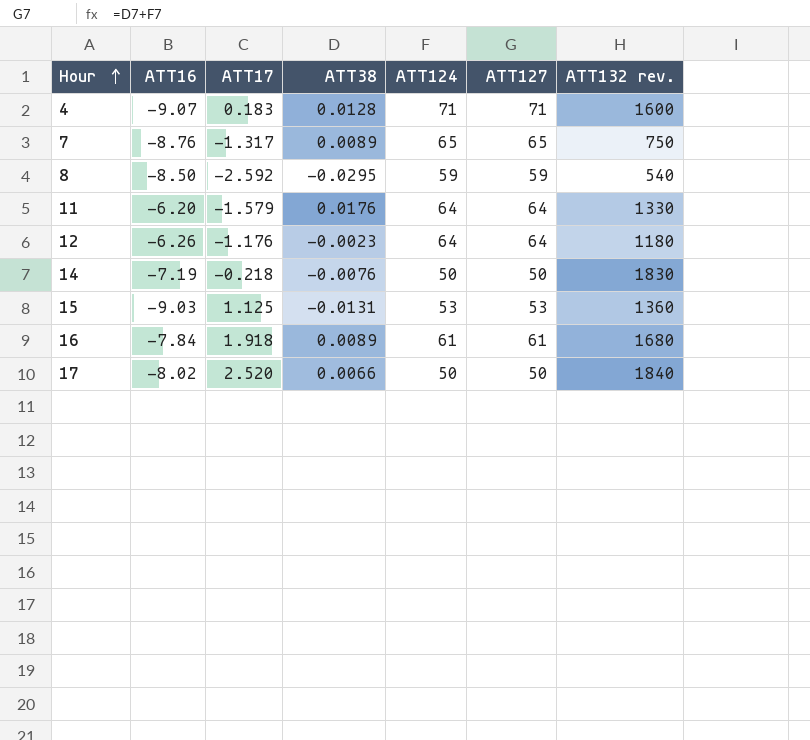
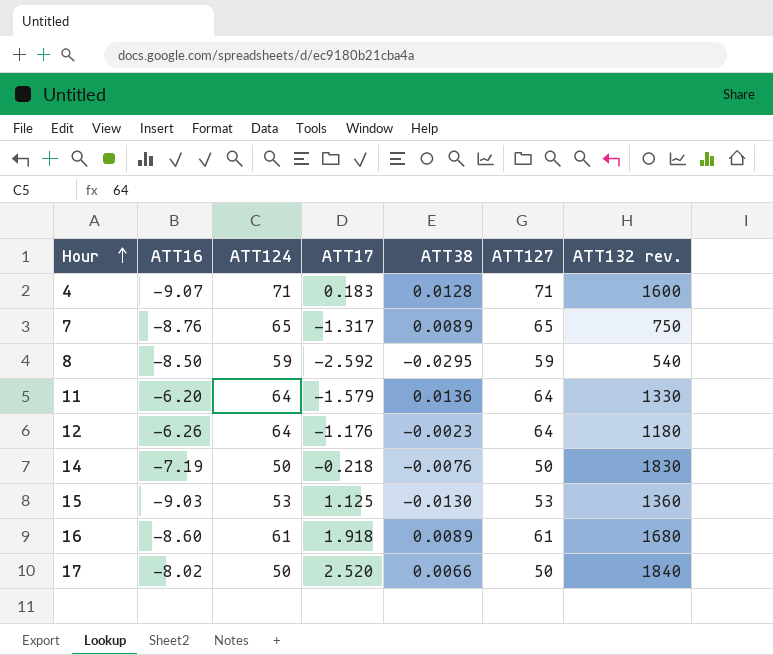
column ATT124 | position: 5 -> 3
11 | ATT38: 0.0176 -> 0.0136
15 | ATT38: -0.0131 -> -0.0130
16 | ATT16: -7.84 -> -8.60

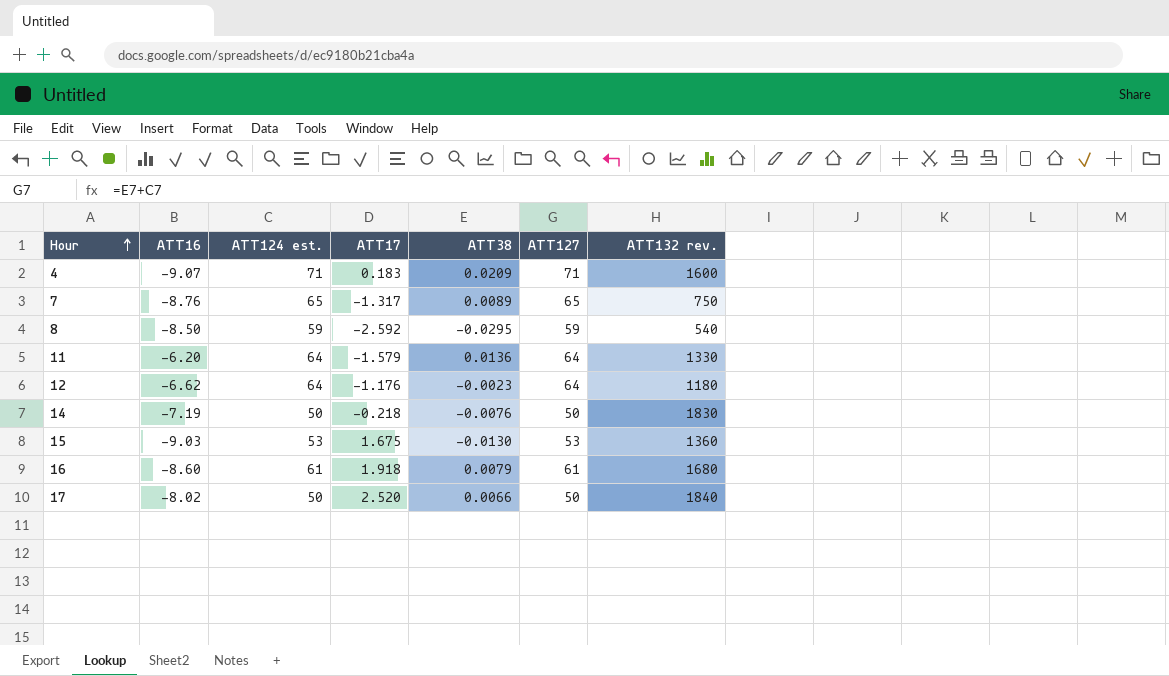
column name: ATT124 -> ATT124 est.
4 | ATT38: 0.0128 -> 0.0209
12 | ATT16: -6.26 -> -6.62
15 | ATT17: 1.125 -> 1.675
16 | ATT38: 0.0089 -> 0.0079

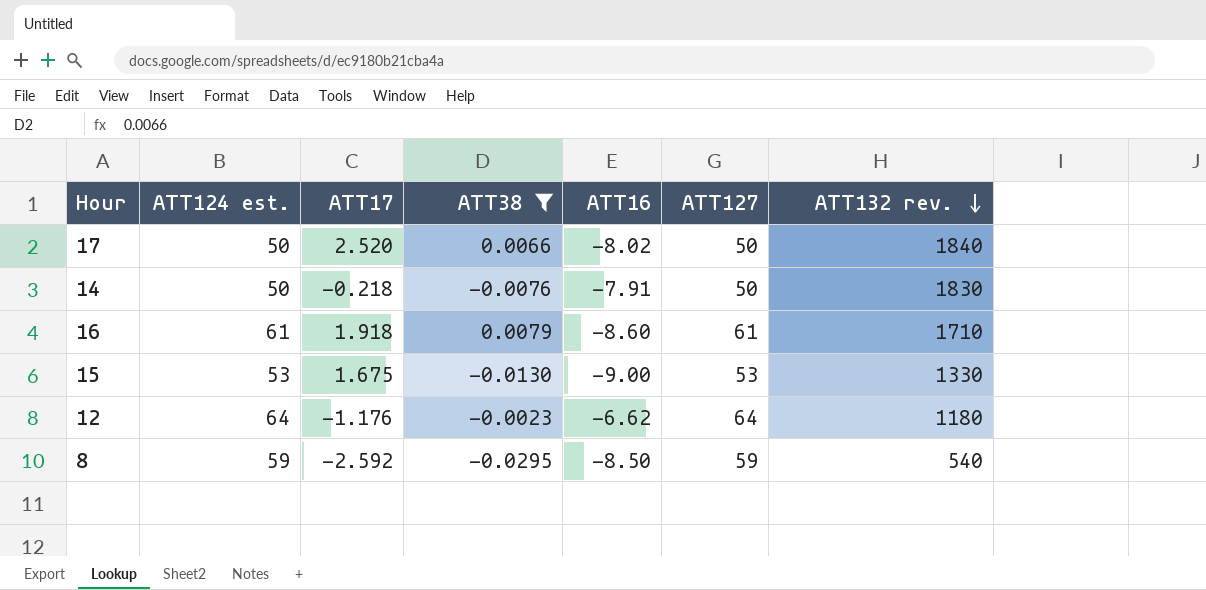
filter: none -> ATT38 <= 0.0079
row order: Hour ascending -> ATT132 rev. descending
column ATT16 | position: 2 -> 5
14 | ATT16: -7.19 -> -7.91
16 | ATT132 rev.: 1680 -> 1710
15 | ATT16: -9.03 -> -9.00
15 | ATT132 rev.: 1360 -> 1330

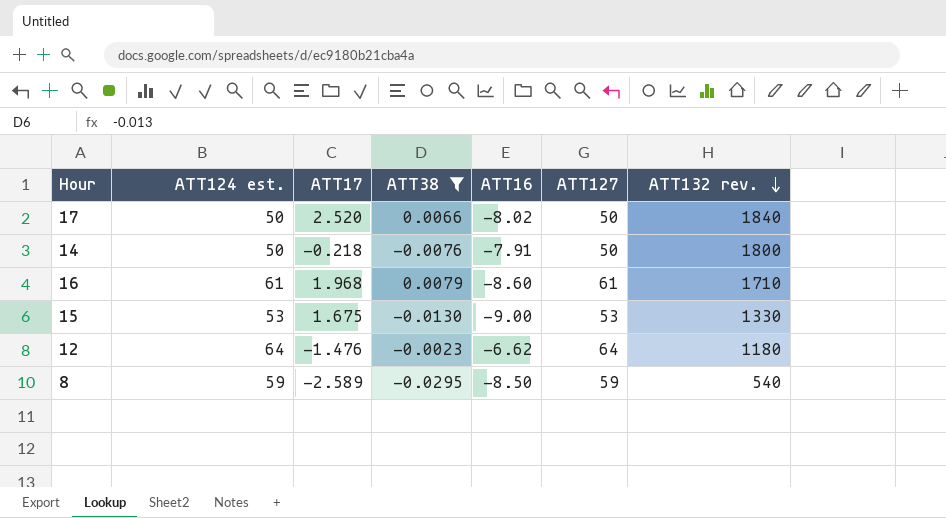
14 | ATT132 rev.: 1830 -> 1800
16 | ATT17: 1.918 -> 1.968
12 | ATT17: -1.176 -> -1.476
8 | ATT17: -2.592 -> -2.589

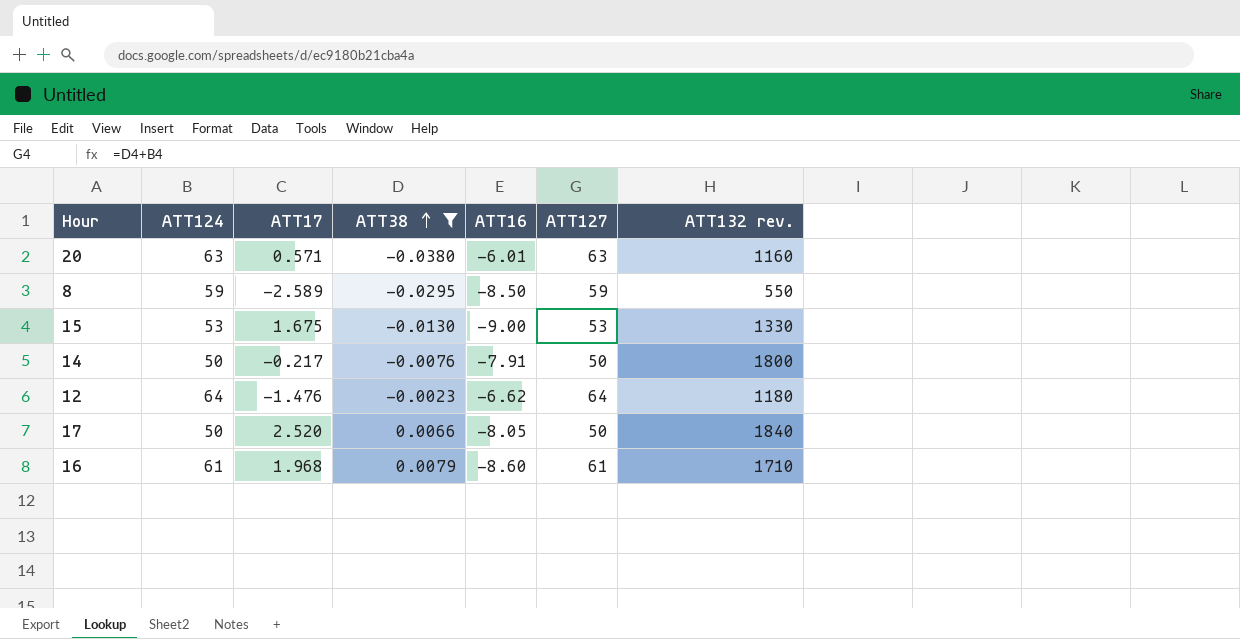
row order: ATT132 rev. descending -> ATT38 ascending
column name: ATT124 est. -> ATT124
row 20: none -> 63 | 0.571 | -0.0380 | -6.01 | 63 | 1160
8 | ATT132 rev.: 540 -> 550
14 | ATT17: -0.218 -> -0.217
17 | ATT16: -8.02 -> -8.05

